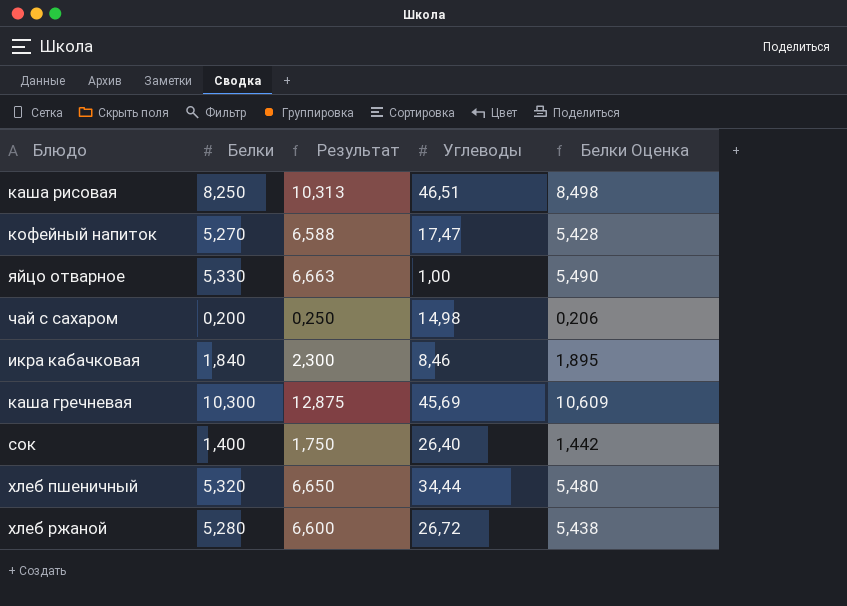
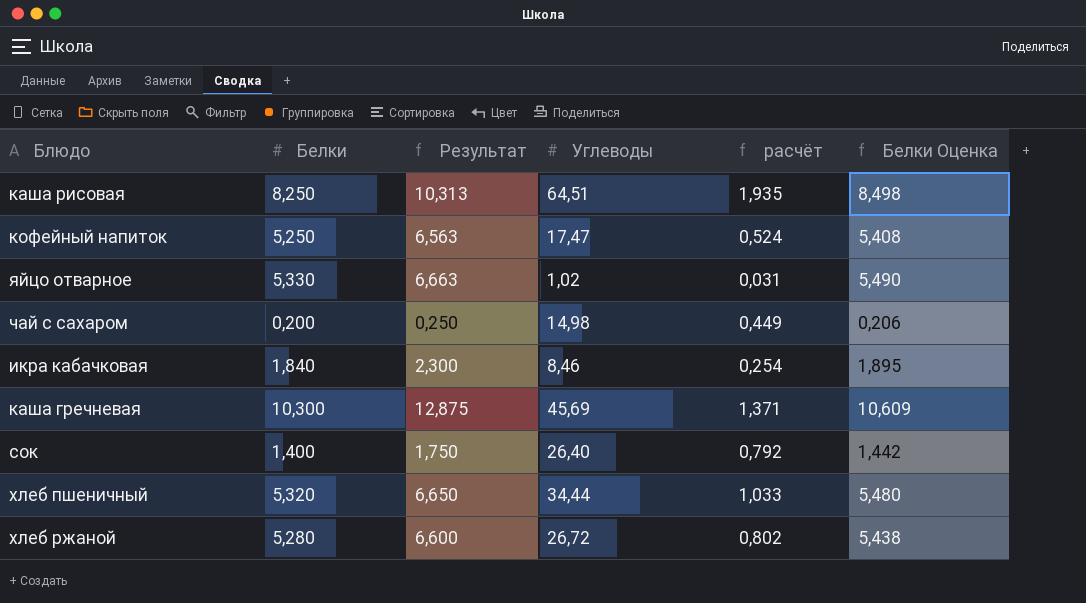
column расчёт | formula: none -> [Углеводы] * 0,03
каша рисовая | Углеводы: 46,51 -> 64,51
кофейный напиток | Белки: 5,270 -> 5,250
кофейный напиток | Результат: 6,588 -> 6,563
кофейный напиток | Белки Оценка: 5,428 -> 5,408
яйцо отварное | Углеводы: 1,00 -> 1,02

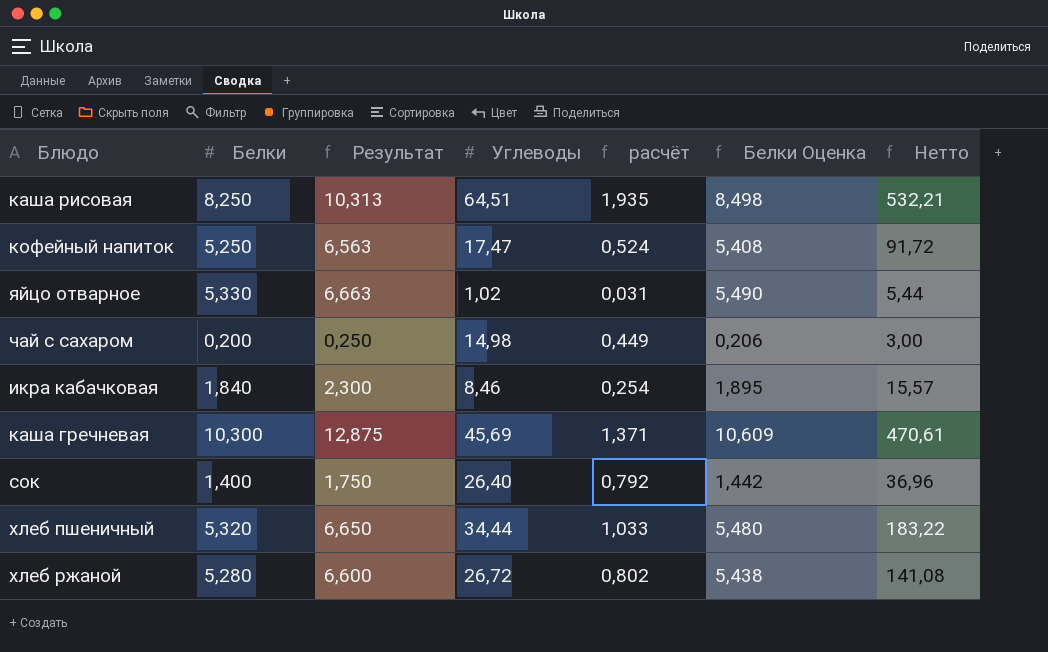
column Нетто | formula: none -> [Белки] * [Углеводы]

